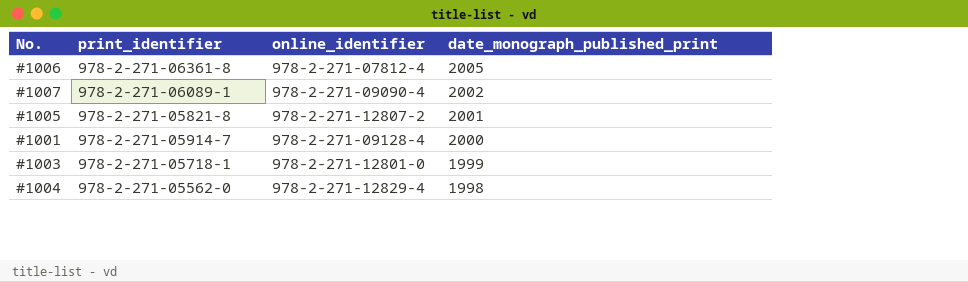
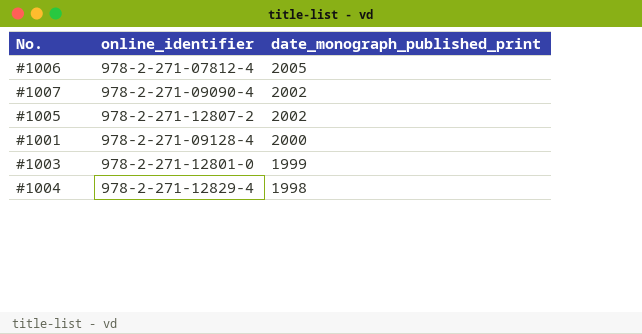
column print_identifier | position: 2 -> none
#1005 | date_monograph_published_print: 2001 -> 2002

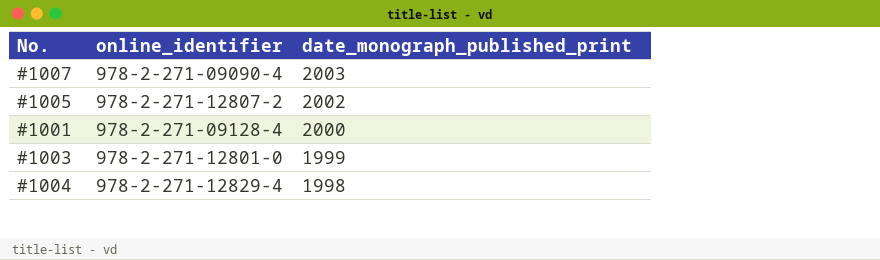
row #1006: 978-2-271-07812-4 | 2005 -> none
#1007 | date_monograph_published_print: 2002 -> 2003

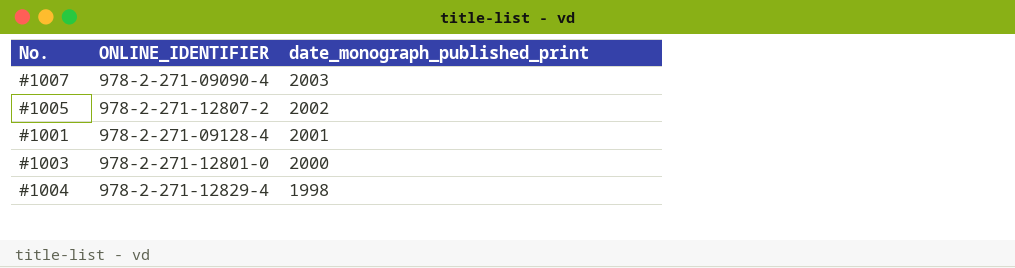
column name: online_identifier -> ONLINE_IDENTIFIER
#1001 | date_monograph_published_print: 2000 -> 2001
#1003 | date_monograph_published_print: 1999 -> 2000

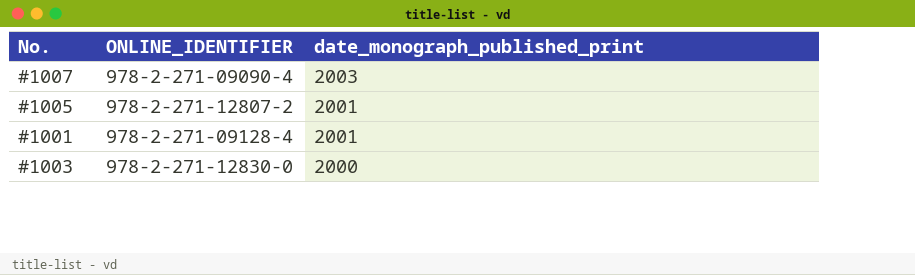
row #1004: 978-2-271-12829-4 | 1998 -> none
#1005 | date_monograph_published_print: 2002 -> 2001
#1003 | ONLINE_IDENTIFIER: 978-2-271-12801-0 -> 978-2-271-12830-0

